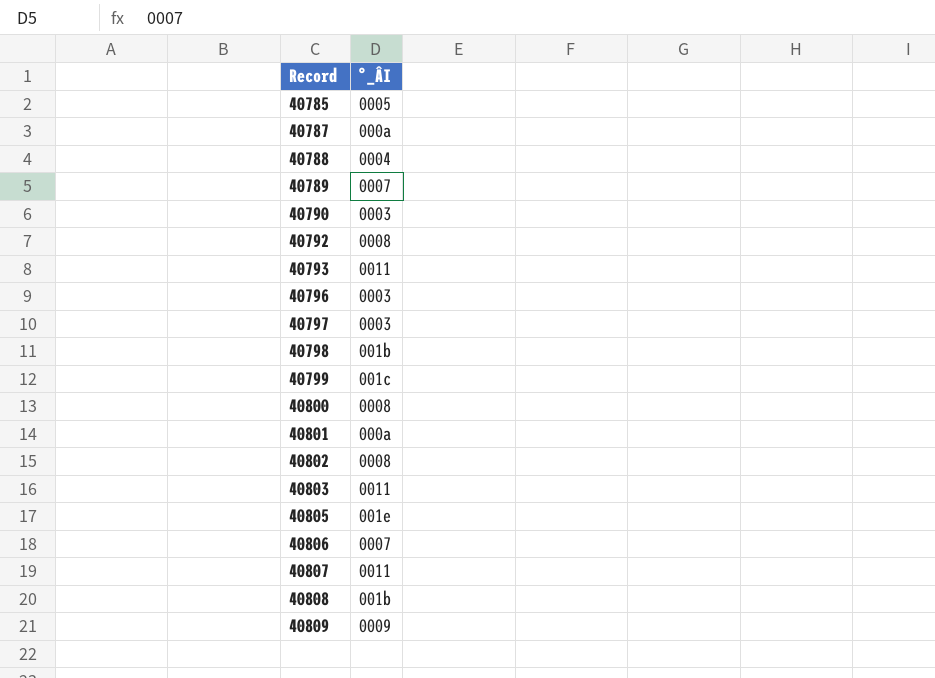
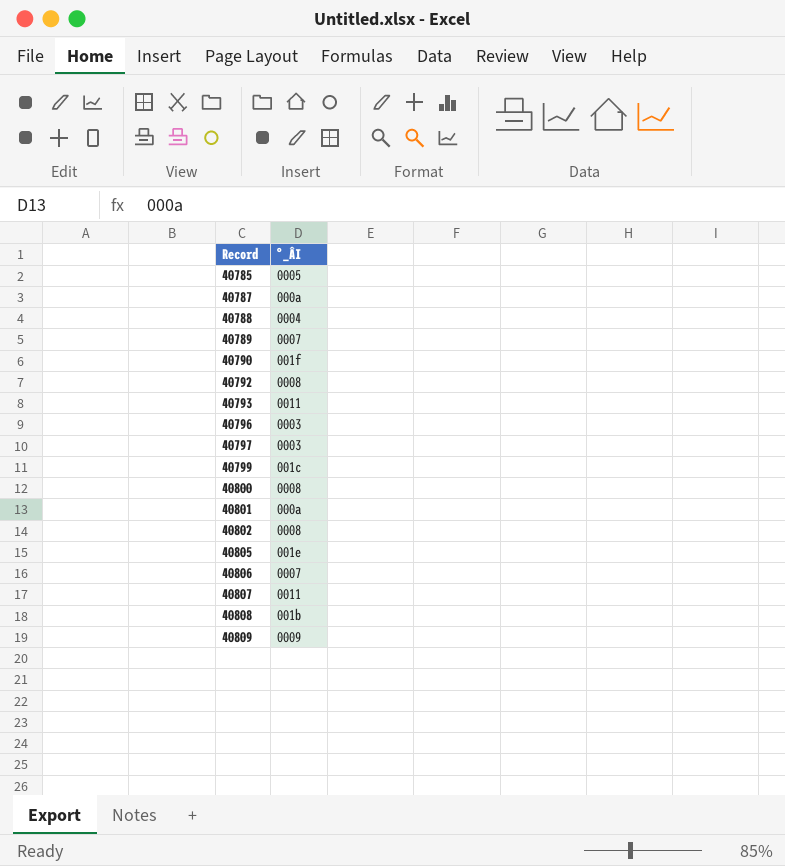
row 40798: 001b -> none
row 40803: 0011 -> none
40790 | °_ÂI: 0003 -> 001f

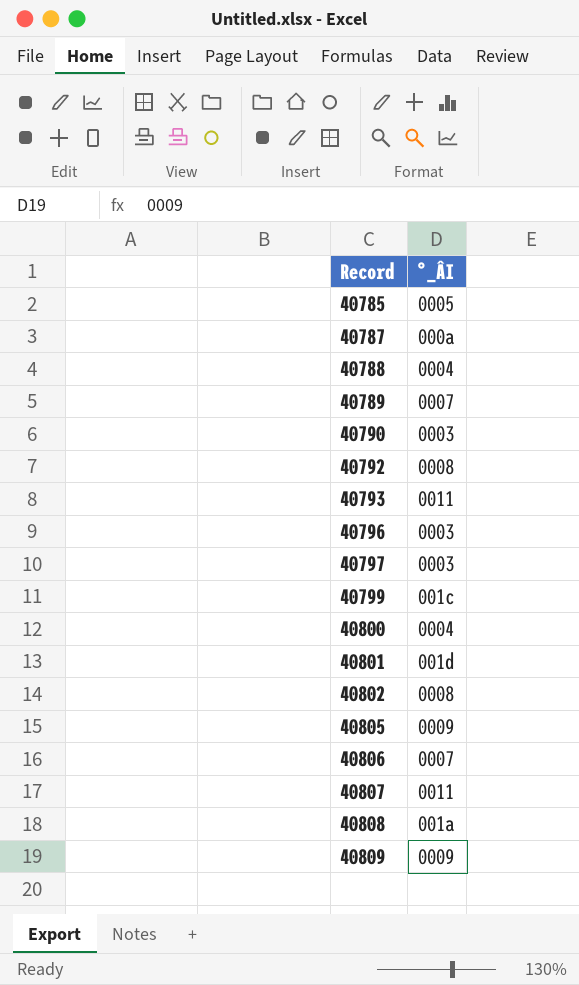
40790 | °_ÂI: 001f -> 0003
40800 | °_ÂI: 0008 -> 0004
40801 | °_ÂI: 000a -> 001d
40805 | °_ÂI: 001e -> 0009
40808 | °_ÂI: 001b -> 001a

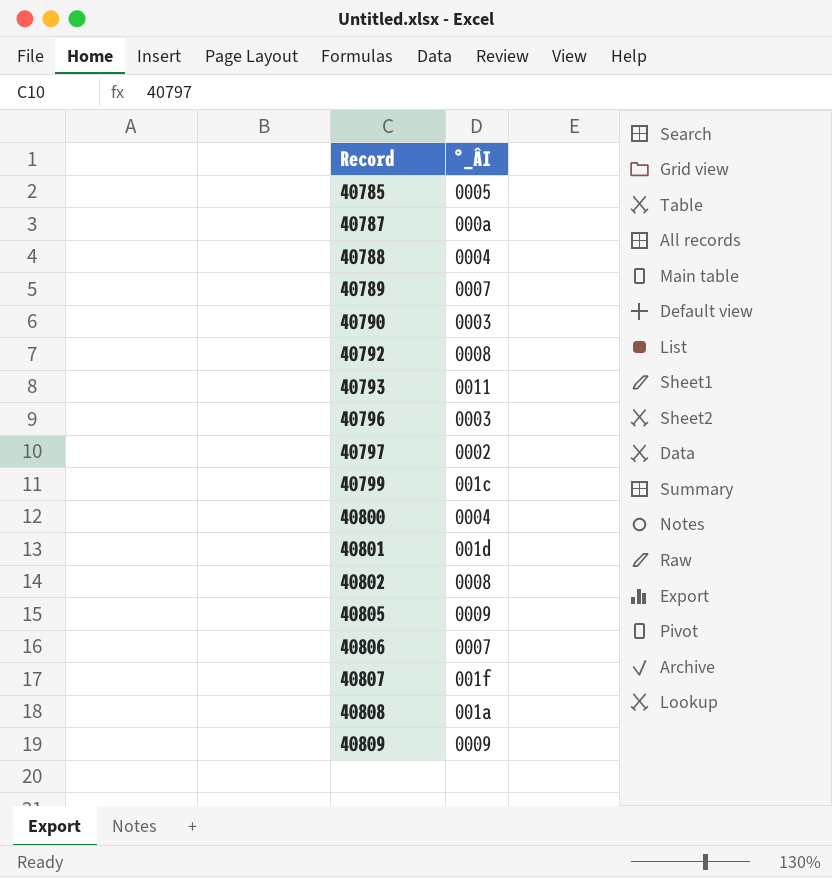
40797 | °_ÂI: 0003 -> 0002
40807 | °_ÂI: 0011 -> 001f

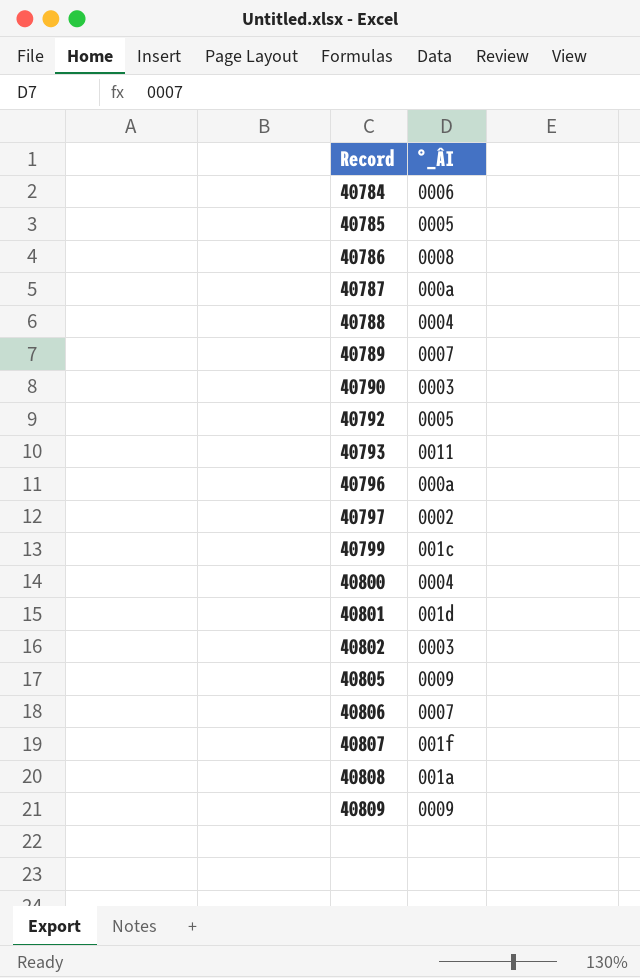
row 40784: none -> 0006
row 40786: none -> 0008
40792 | °_ÂI: 0008 -> 0005
40796 | °_ÂI: 0003 -> 000a
40802 | °_ÂI: 0008 -> 0003

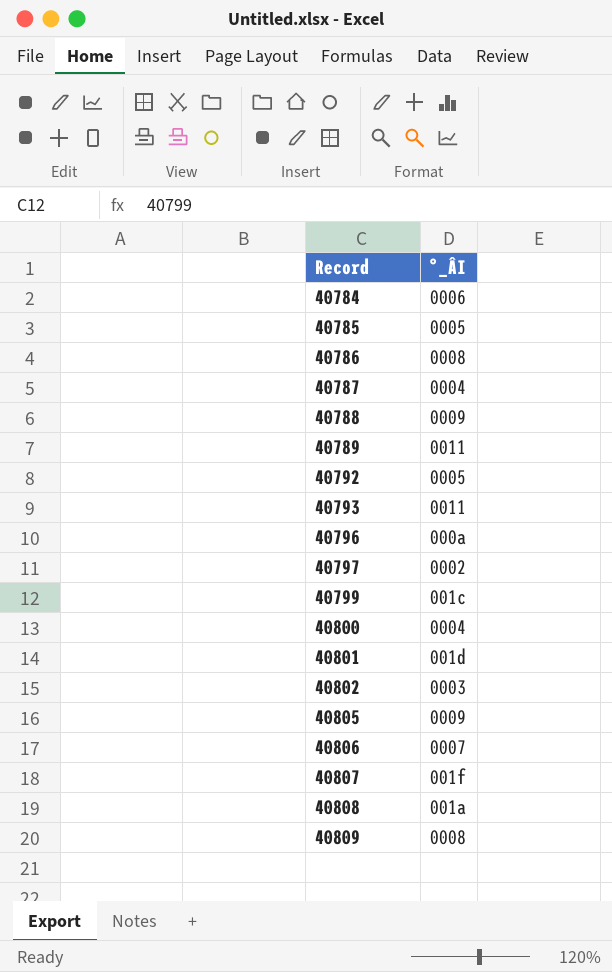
row 40790: 0003 -> none
40787 | °_ÂI: 000a -> 0004
40788 | °_ÂI: 0004 -> 0009
40789 | °_ÂI: 0007 -> 0011
40809 | °_ÂI: 0009 -> 0008

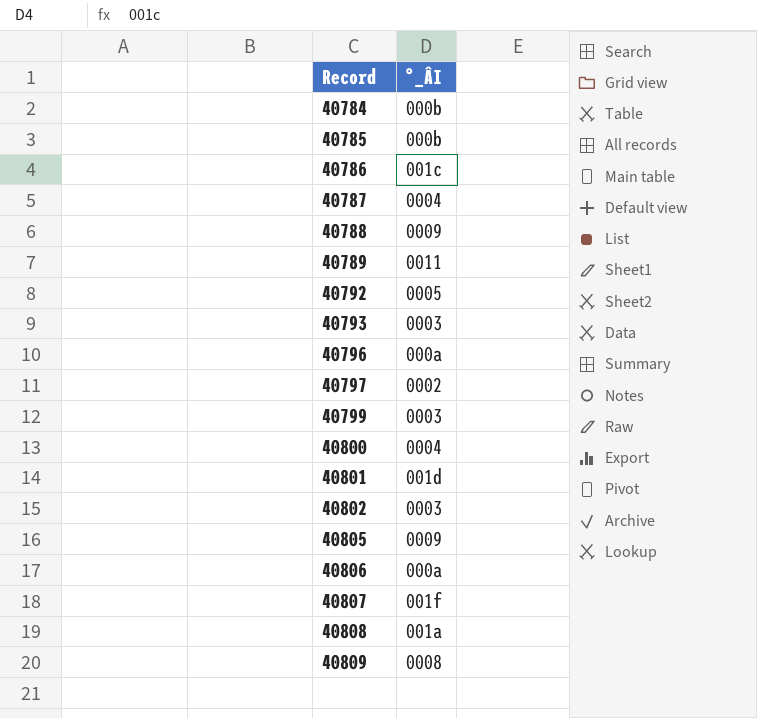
40784 | °_ÂI: 0006 -> 000b
40785 | °_ÂI: 0005 -> 000b
40786 | °_ÂI: 0008 -> 001c
40793 | °_ÂI: 0011 -> 0003
40799 | °_ÂI: 001c -> 0003
40806 | °_ÂI: 0007 -> 000a

